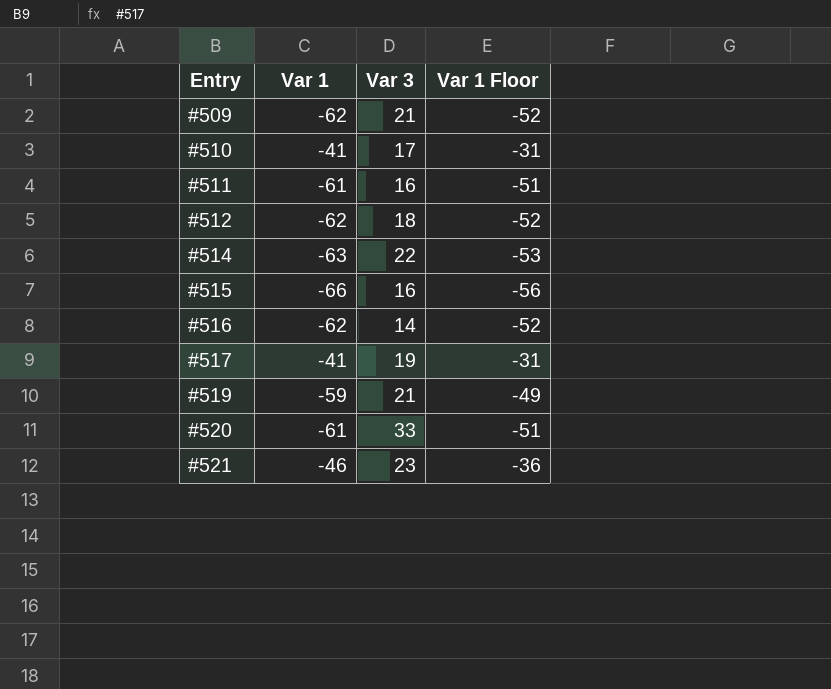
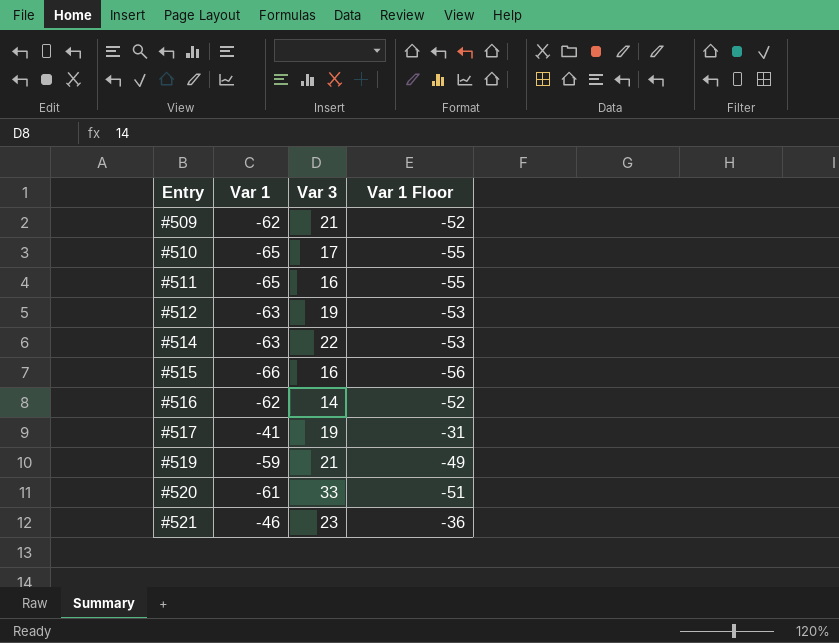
#510 | Var 1: -41 -> -65
#510 | Var 1 Floor: -31 -> -55
#511 | Var 1: -61 -> -65
#511 | Var 1 Floor: -51 -> -55
#512 | Var 1: -62 -> -63
#512 | Var 3: 18 -> 19
#512 | Var 1 Floor: -52 -> -53

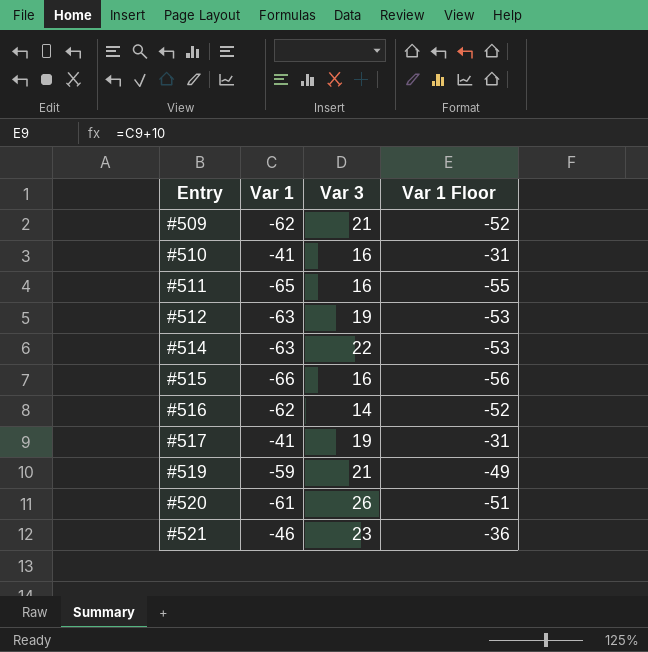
#510 | Var 1: -65 -> -41
#510 | Var 3: 17 -> 16
#510 | Var 1 Floor: -55 -> -31
#520 | Var 3: 33 -> 26

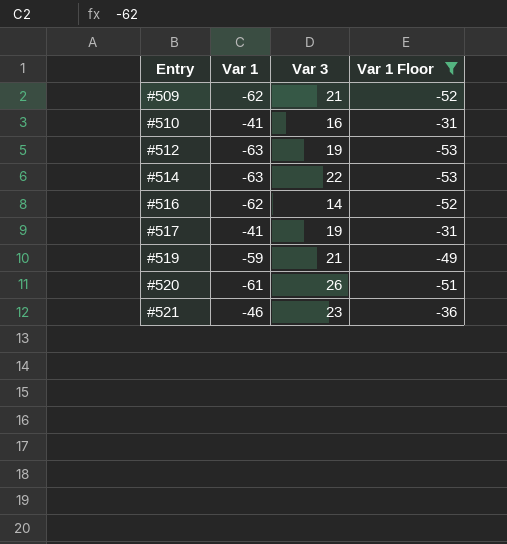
filter: none -> Var 1 Floor >= -53

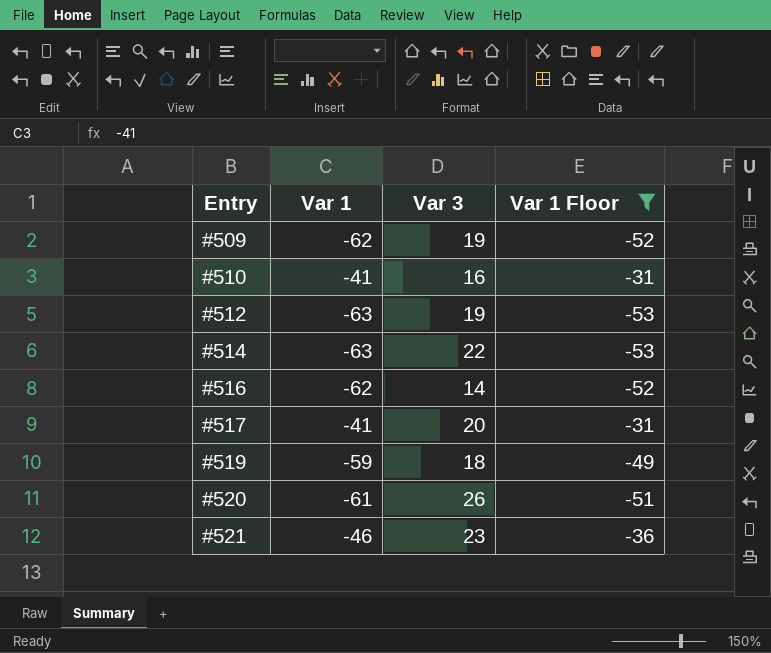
#509 | Var 3: 21 -> 19
#517 | Var 3: 19 -> 20
#519 | Var 3: 21 -> 18

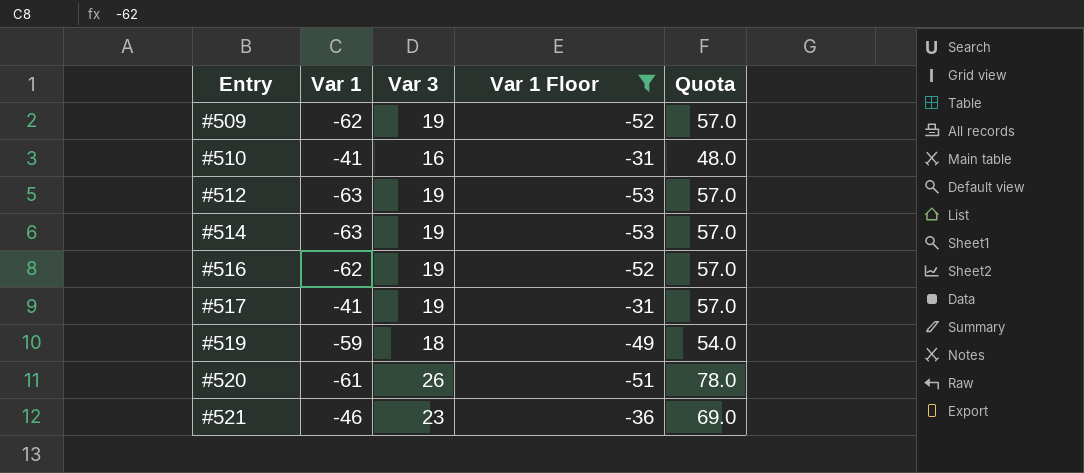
column Quota | formula: none -> [Var 3] * 3
#514 | Var 3: 22 -> 19
#516 | Var 3: 14 -> 19
#517 | Var 3: 20 -> 19

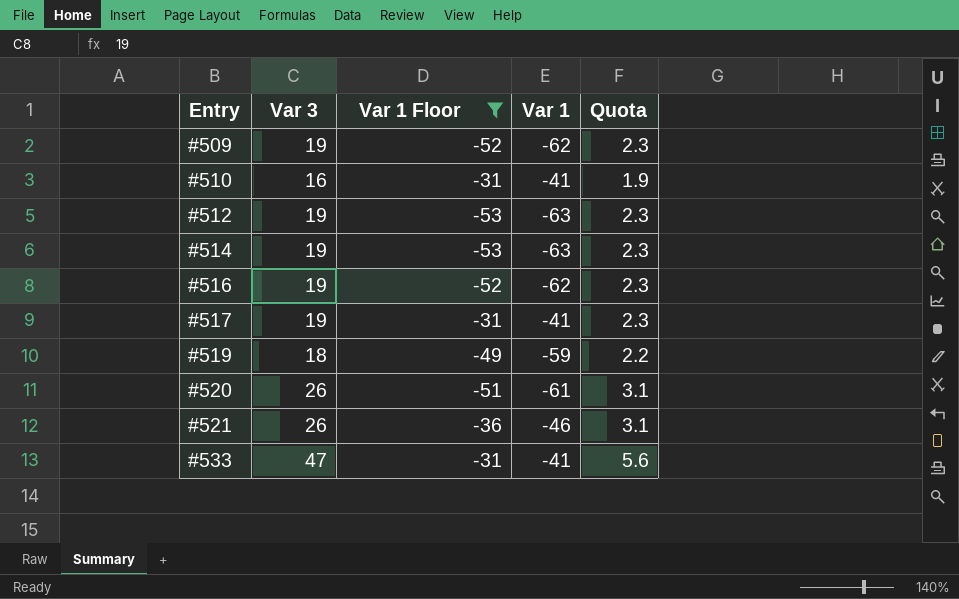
column Var 1 | position: 2 -> 4
column Quota | formula: [Var 3] * 3 -> [Var 3] * 0.12
#521 | Var 3: 23 -> 26
row #533: none -> 47 | -31 | -41 | 5.6

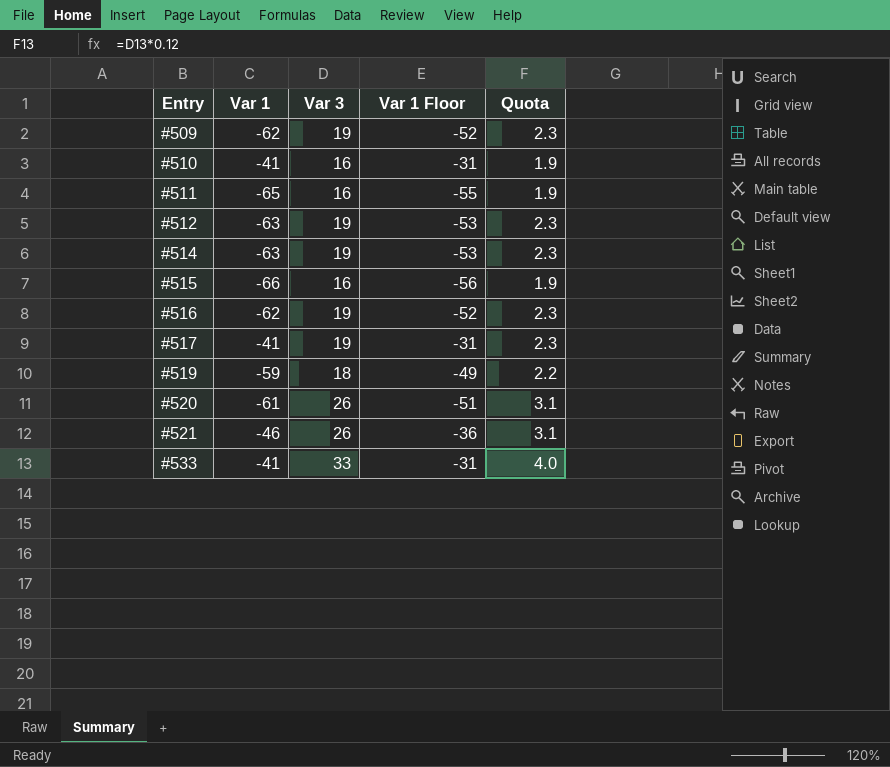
filter: Var 1 Floor >= -53 -> none
column Var 1 | position: 4 -> 2
#533 | Var 3: 47 -> 33
#533 | Quota: 5.6 -> 4.0

